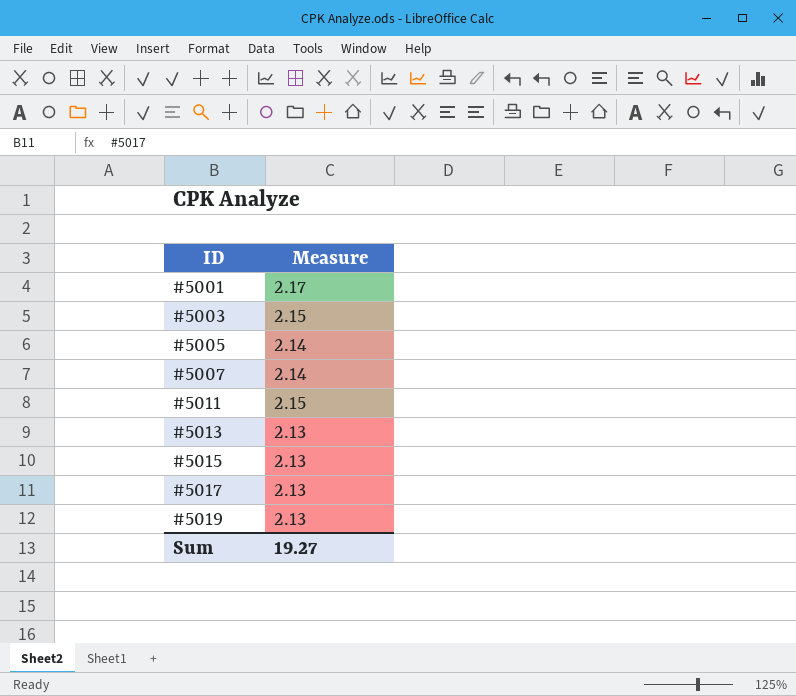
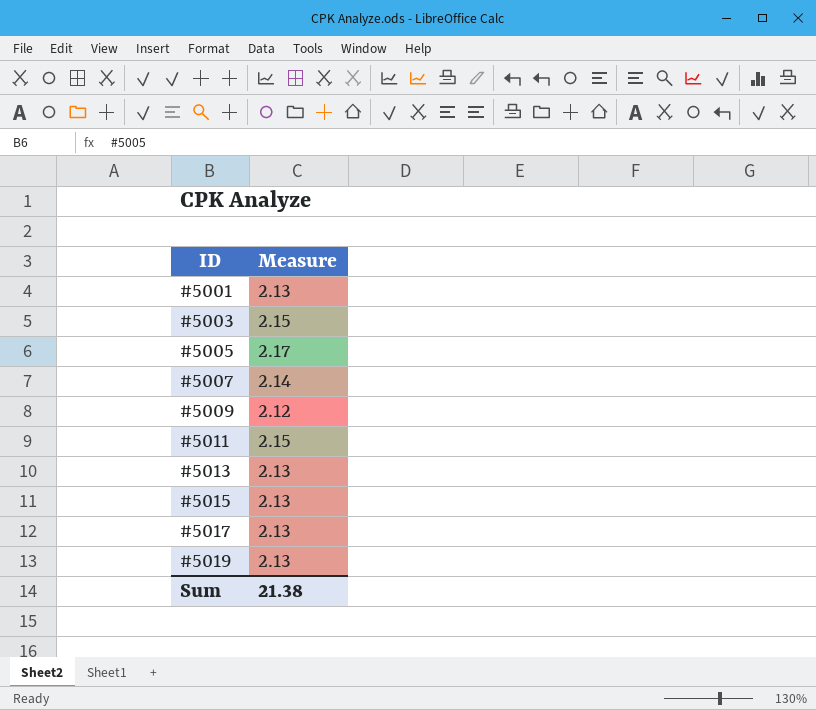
#5001 | Measure: 2.17 -> 2.13
#5005 | Measure: 2.14 -> 2.17
row #5009: none -> 2.12
Sum | Measure: 19.27 -> 21.38

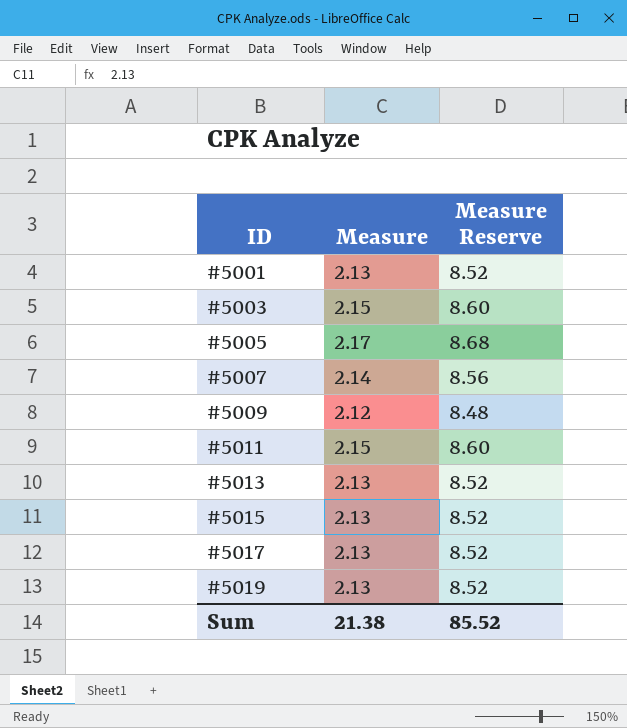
column Measure Reserve | formula: none -> [Measure] * 4

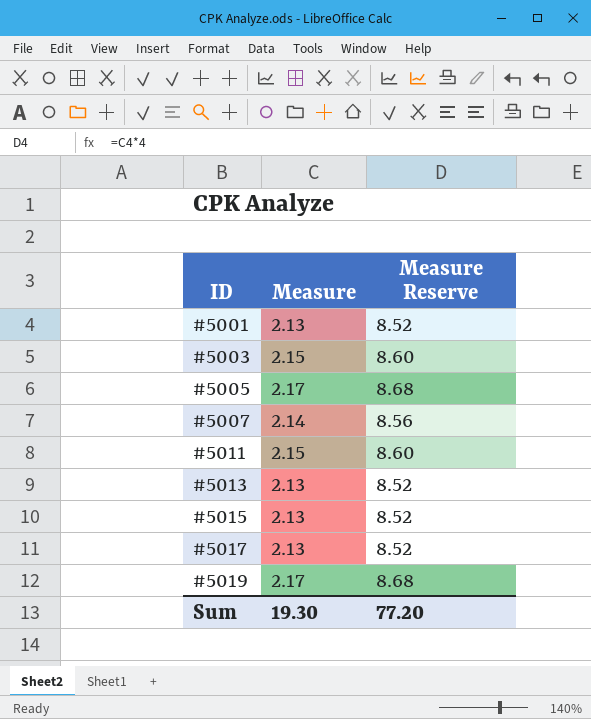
row #5009: 2.12 | 8.48 -> none
#5019 | Measure: 2.13 -> 2.17
#5019 | Measure Reserve: 8.52 -> 8.68
Sum | Measure: 21.38 -> 19.30
Sum | Measure Reserve: 85.52 -> 77.20

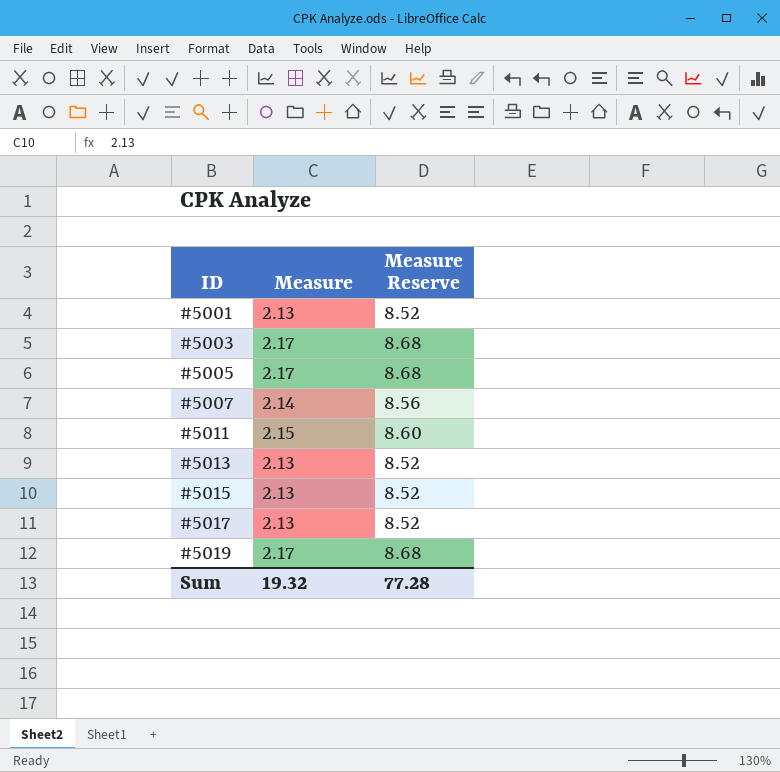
#5003 | Measure: 2.15 -> 2.17
#5003 | Measure Reserve: 8.60 -> 8.68
Sum | Measure: 19.30 -> 19.32
Sum | Measure Reserve: 77.20 -> 77.28

